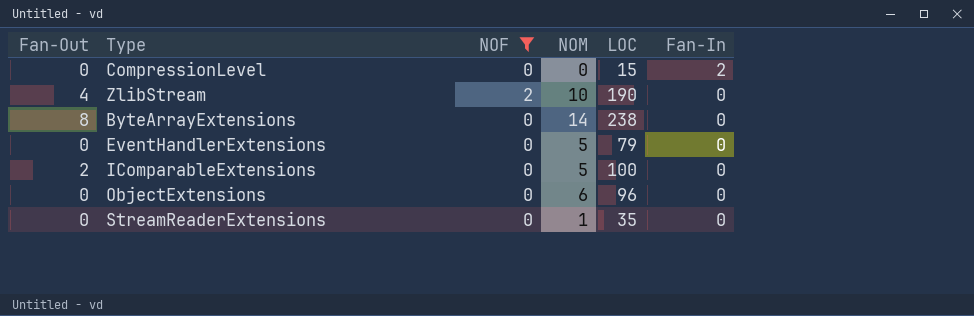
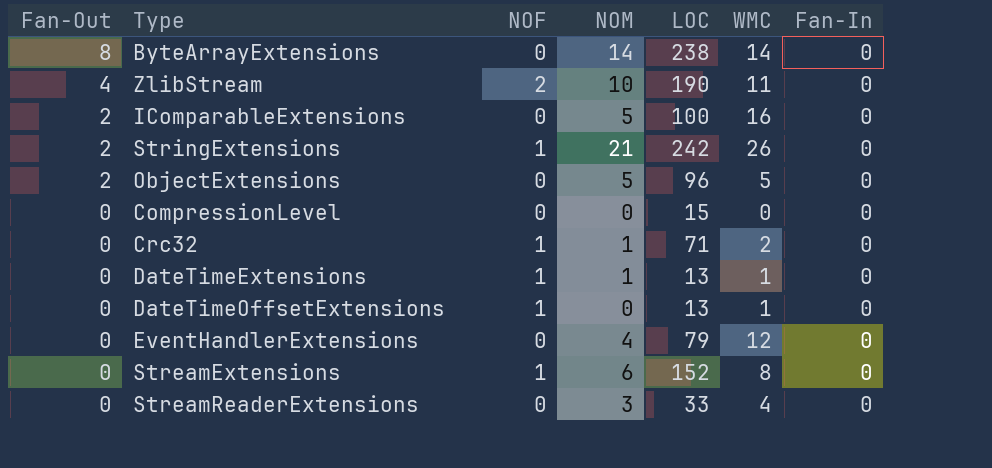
filter: NOF != 1 -> none
row order: Fan-In descending -> Fan-Out descending
column WMC | position: none -> 6
ObjectExtensions | Fan-Out: 0 -> 2
ObjectExtensions | NOM: 6 -> 5
CompressionLevel | Fan-In: 2 -> 0
EventHandlerExtensions | NOM: 5 -> 4
StreamReaderExtensions | NOM: 1 -> 3
StreamReaderExtensions | LOC: 35 -> 33

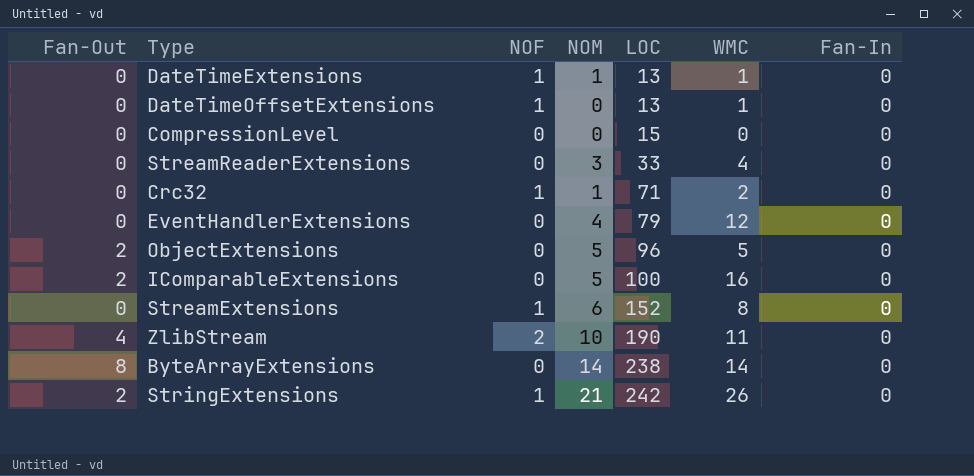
row order: Fan-Out descending -> LOC ascending

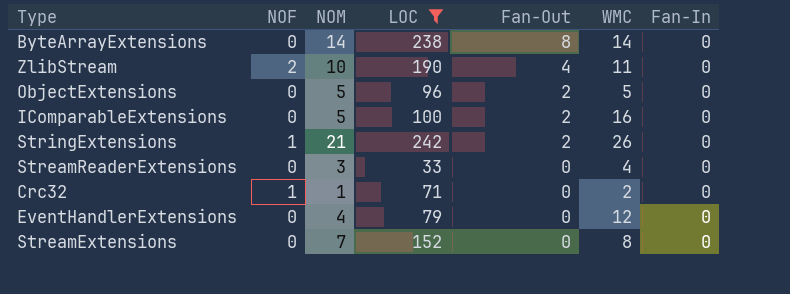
filter: none -> LOC >= 33
row order: LOC ascending -> Fan-Out descending
column Fan-Out | position: 1 -> 5
StreamExtensions | NOF: 1 -> 0
StreamExtensions | NOM: 6 -> 7

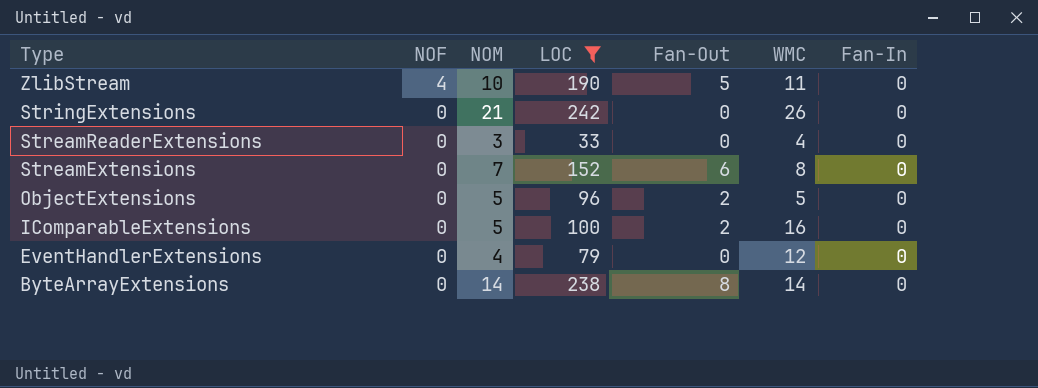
row order: Fan-Out descending -> Type descending
row Crc32: 1 | 1 | 71 | 0 | 2 | 0 -> none
ZlibStream | NOF: 2 -> 4
ZlibStream | Fan-Out: 4 -> 5
StringExtensions | NOF: 1 -> 0
StringExtensions | Fan-Out: 2 -> 0
StreamExtensions | Fan-Out: 0 -> 6

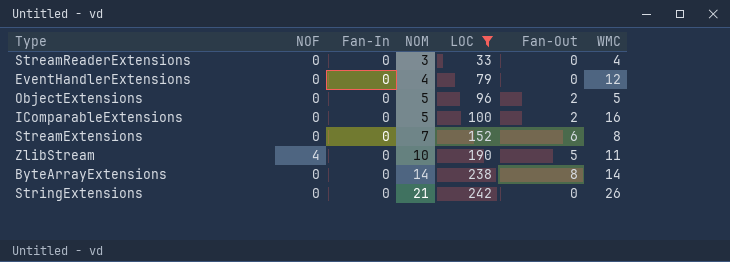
row order: Type descending -> NOM ascending
column Fan-In | position: 7 -> 3

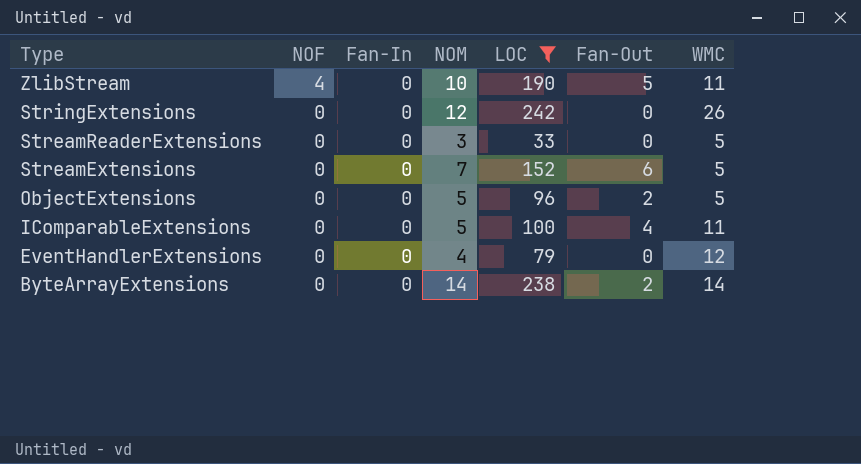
row order: NOM ascending -> Type descending
StringExtensions | NOM: 21 -> 12
StreamReaderExtensions | WMC: 4 -> 5
StreamExtensions | WMC: 8 -> 5
IComparableExtensions | Fan-Out: 2 -> 4
IComparableExtensions | WMC: 16 -> 11
ByteArrayExtensions | Fan-Out: 8 -> 2

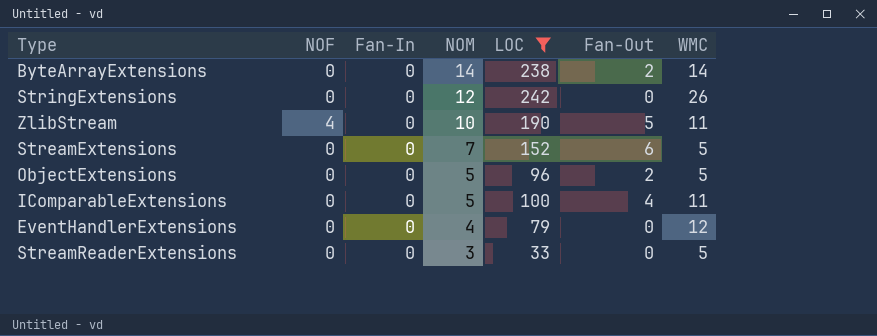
row order: Type descending -> NOM descending

